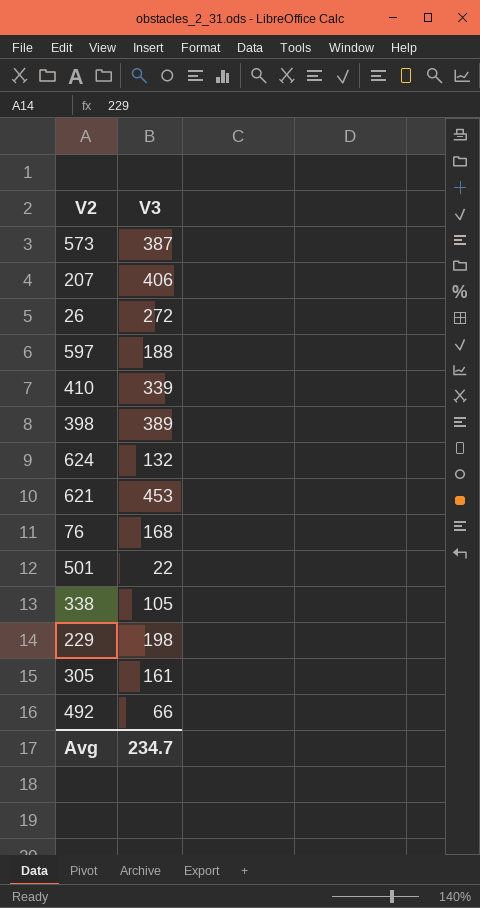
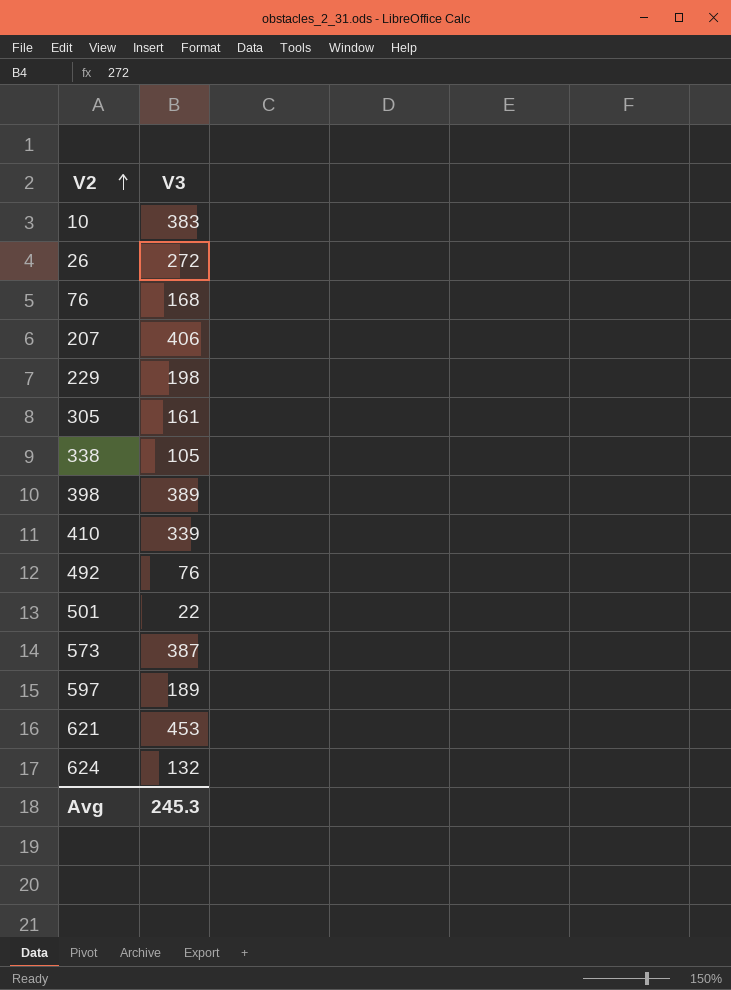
row order: none -> V2 ascending
row 10: none -> 383
492 | V3: 66 -> 76
597 | V3: 188 -> 189
Avg | V3: 234.7 -> 245.3

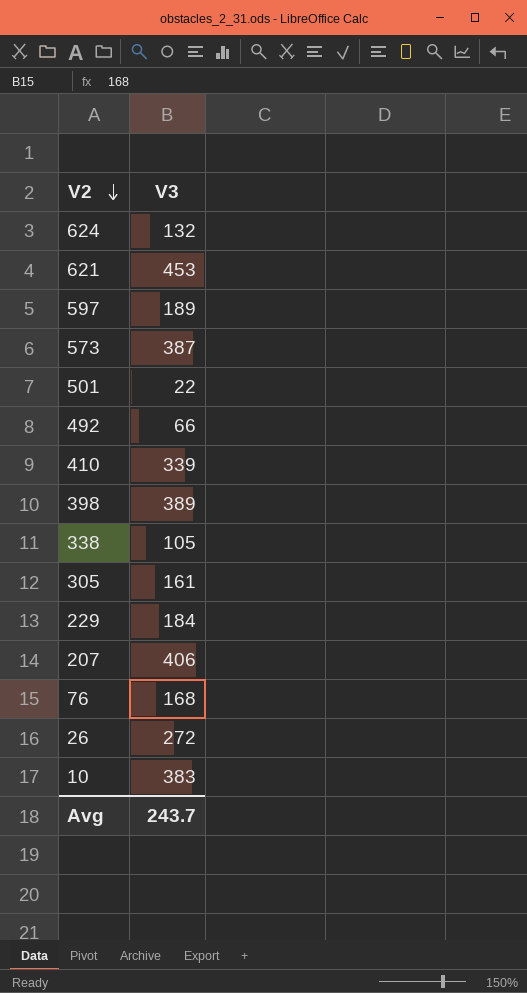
row order: V2 ascending -> V2 descending
492 | V3: 76 -> 66
229 | V3: 198 -> 184
Avg | V3: 245.3 -> 243.7

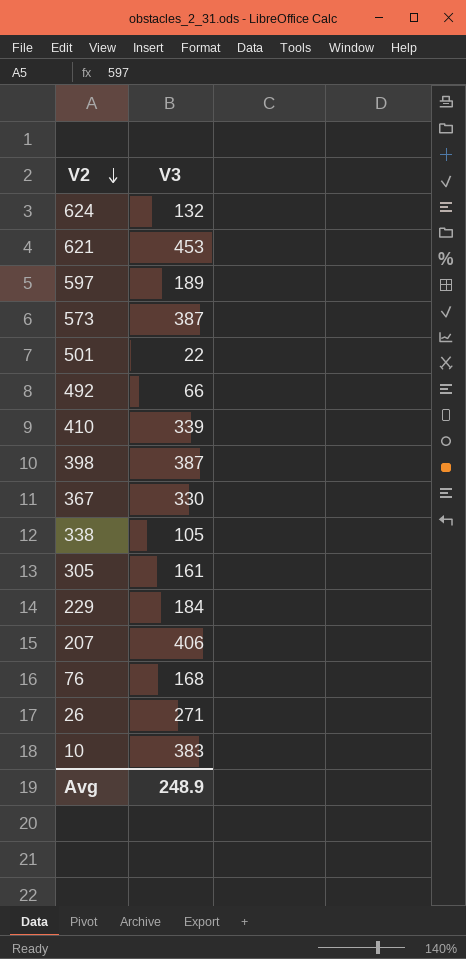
398 | V3: 389 -> 387
row 367: none -> 330
26 | V3: 272 -> 271
Avg | V3: 243.7 -> 248.9

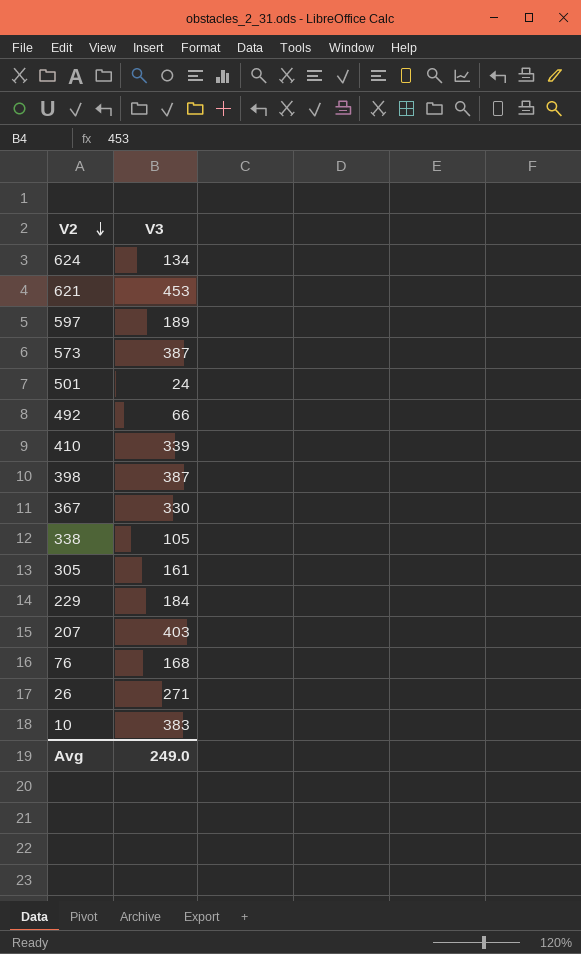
624 | V3: 132 -> 134
501 | V3: 22 -> 24
207 | V3: 406 -> 403
Avg | V3: 248.9 -> 249.0

